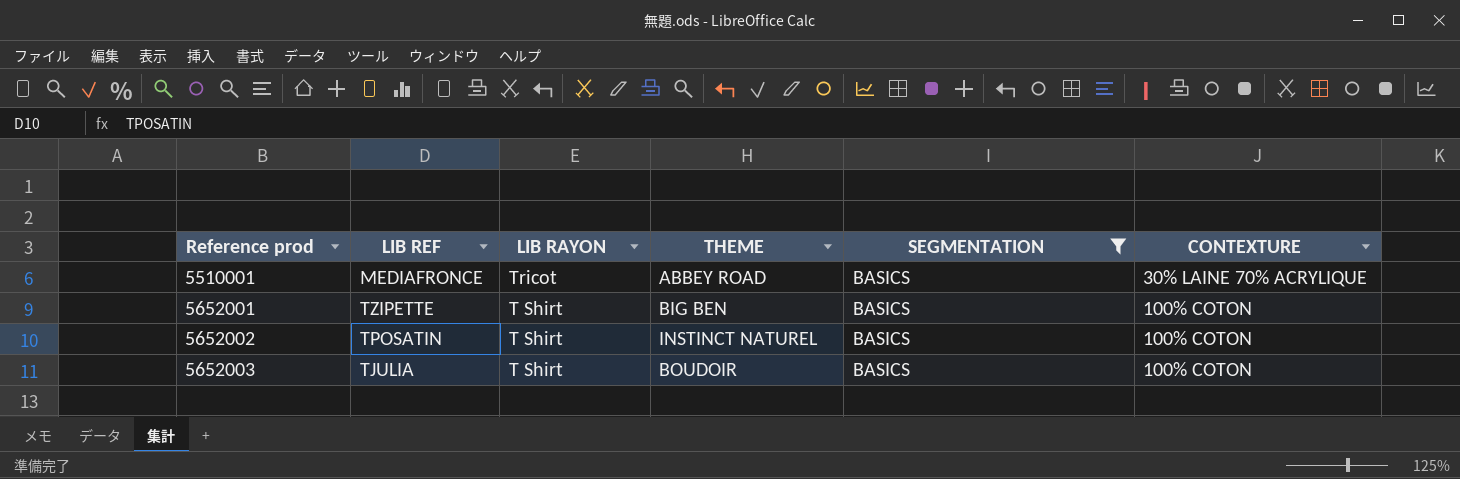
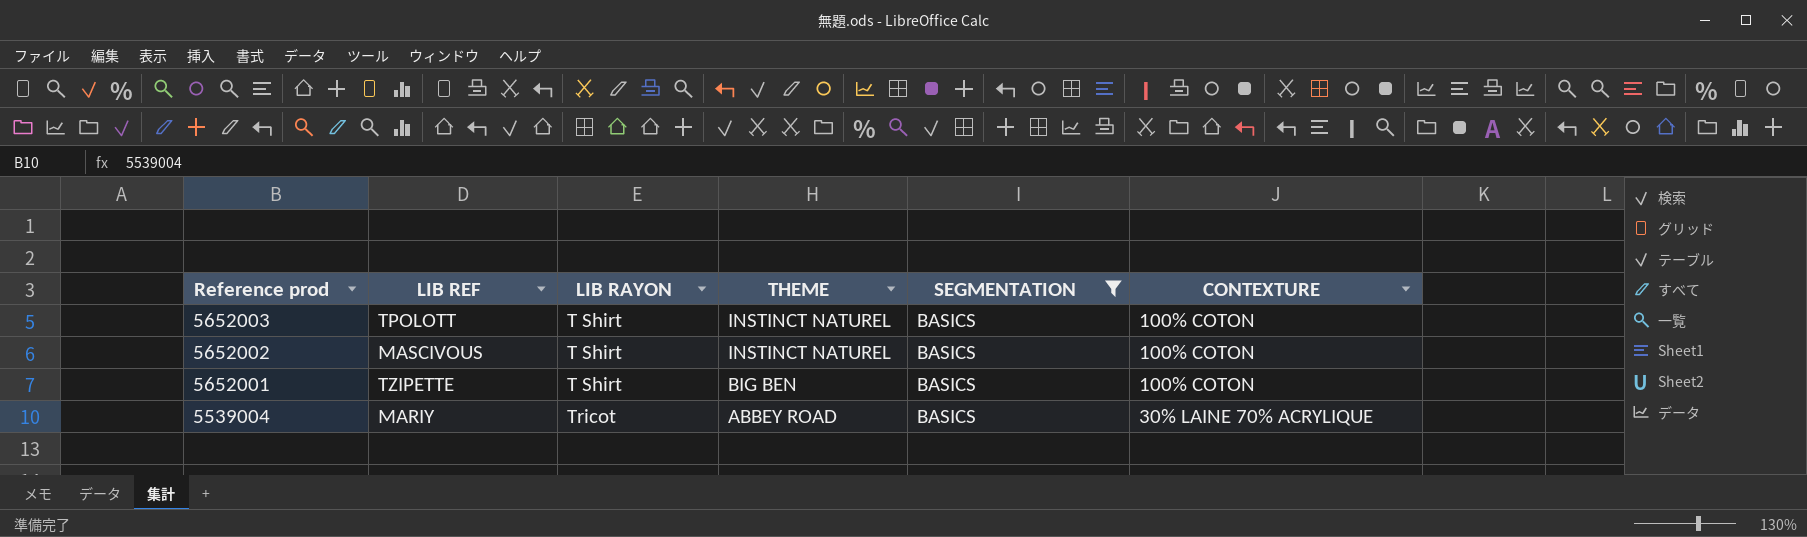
row order: Reference prod ascending -> Reference prod descending
row 5510001: MEDIAFRONCE | Tricot | ABBEY ROAD | BASICS | 30% LAINE 70% ACRYLIQUE -> none
5652003 | LIB REF: TJULIA -> TPOLOTT
5652003 | THEME: BOUDOIR -> INSTINCT NATUREL
5652002 | LIB REF: TPOSATIN -> MASCIVOUS
row 5539004: none -> MARIY | Tricot | ABBEY ROAD | BASICS | 30% LAINE 70% ACRYLIQUE

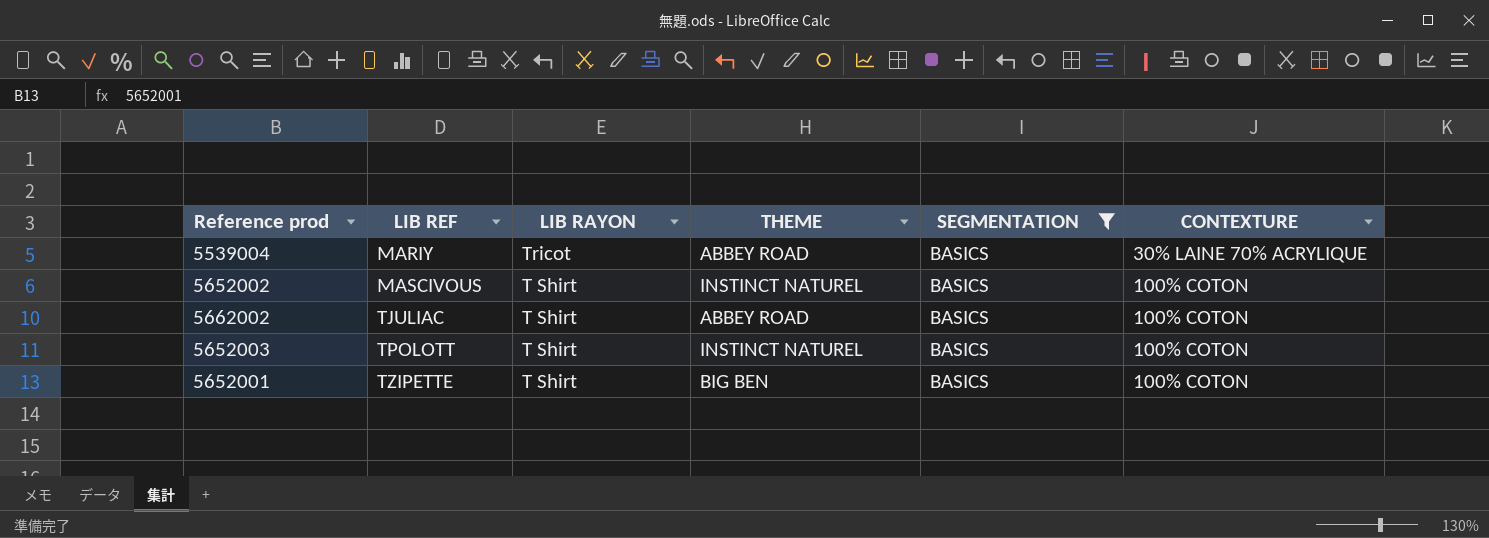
row order: Reference prod descending -> LIB REF ascending
row 5662002: none -> TJULIAC | T Shirt | ABBEY ROAD | BASICS | 100% COTON

